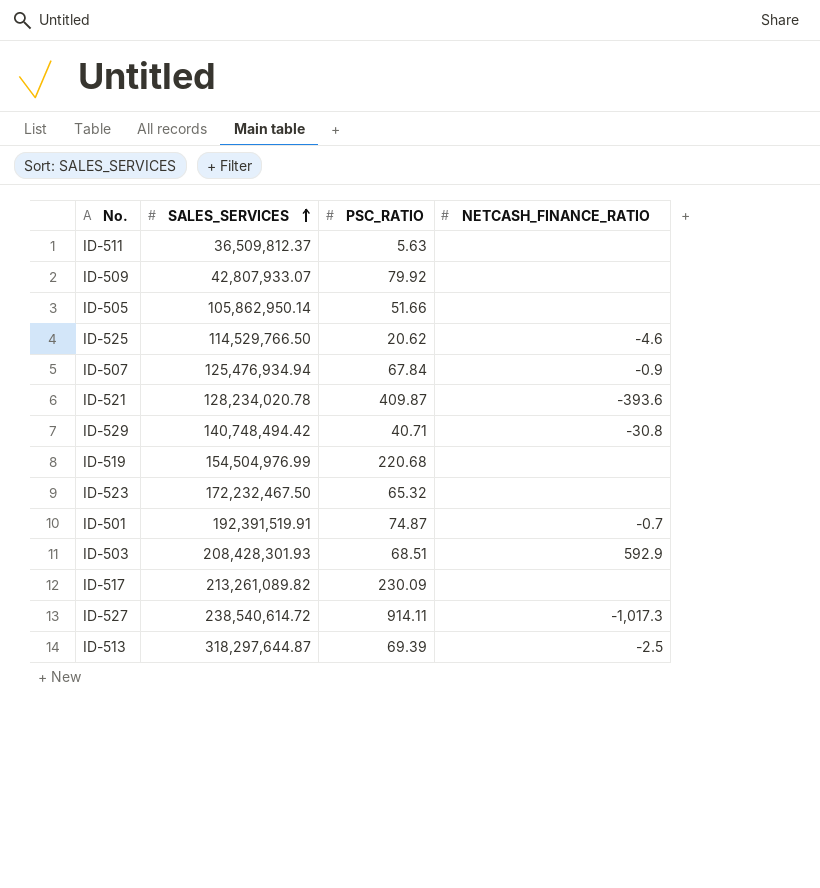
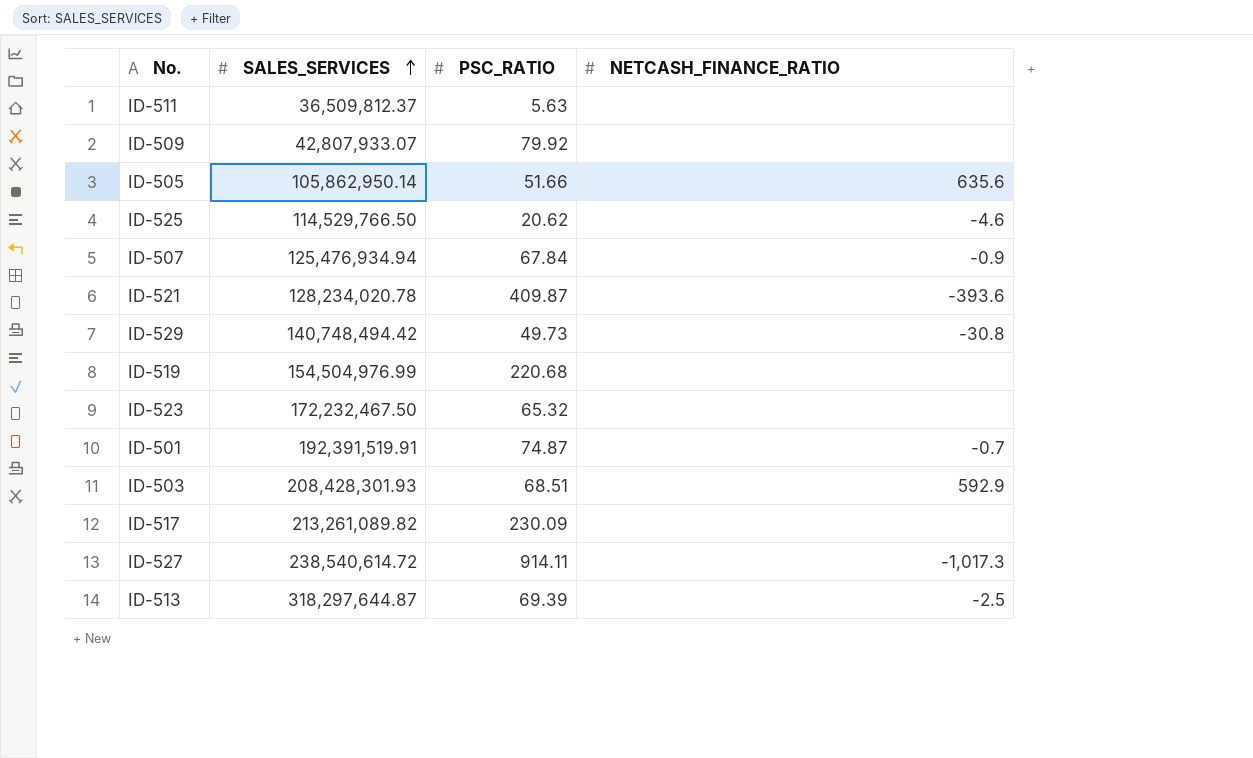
ID-505 | NETCASH_FINANCE_RATIO: none -> 635.6
ID-529 | PSC_RATIO: 40.71 -> 49.73

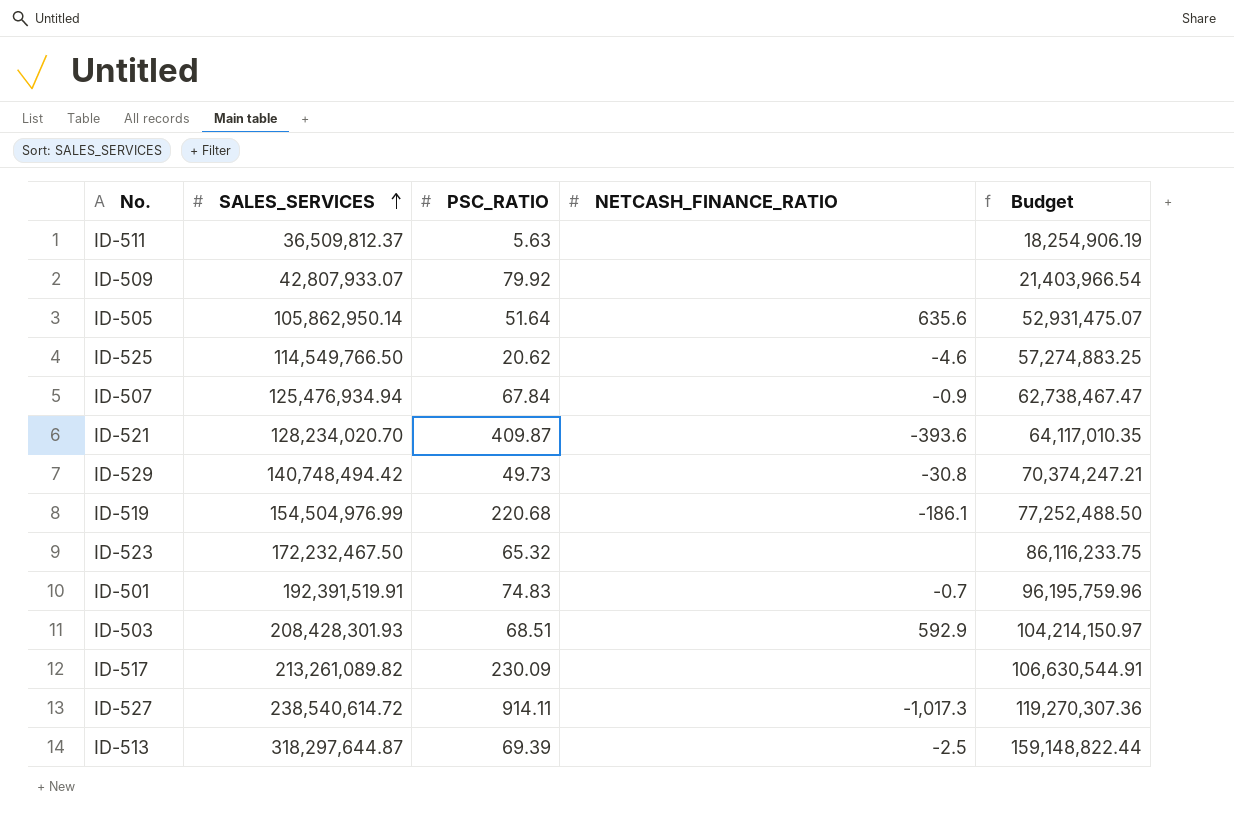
column Budget | formula: none -> [SALES_SERVICES] * 0.5
ID-505 | PSC_RATIO: 51.66 -> 51.64
ID-525 | SALES_SERVICES: 114,529,766.50 -> 114,549,766.50
ID-521 | SALES_SERVICES: 128,234,020.78 -> 128,234,020.70
ID-519 | NETCASH_FINANCE_RATIO: none -> -186.1
ID-501 | PSC_RATIO: 74.87 -> 74.83

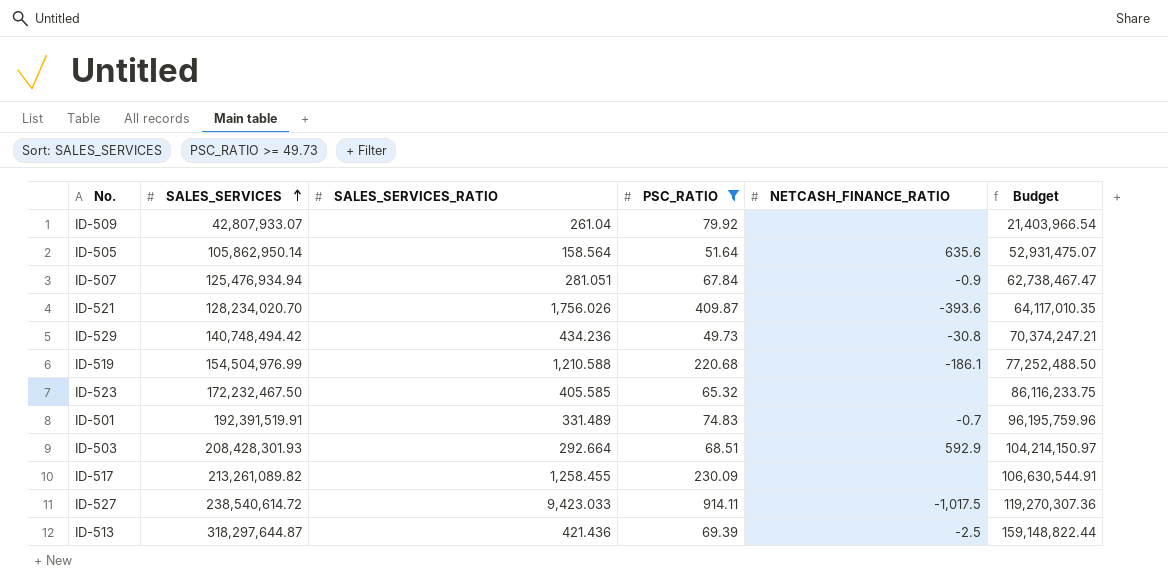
filter: none -> PSC_RATIO >= 49.73
column SALES_SERVICES_RATIO | position: none -> 3
ID-527 | NETCASH_FINANCE_RATIO: -1,017.3 -> -1,017.5

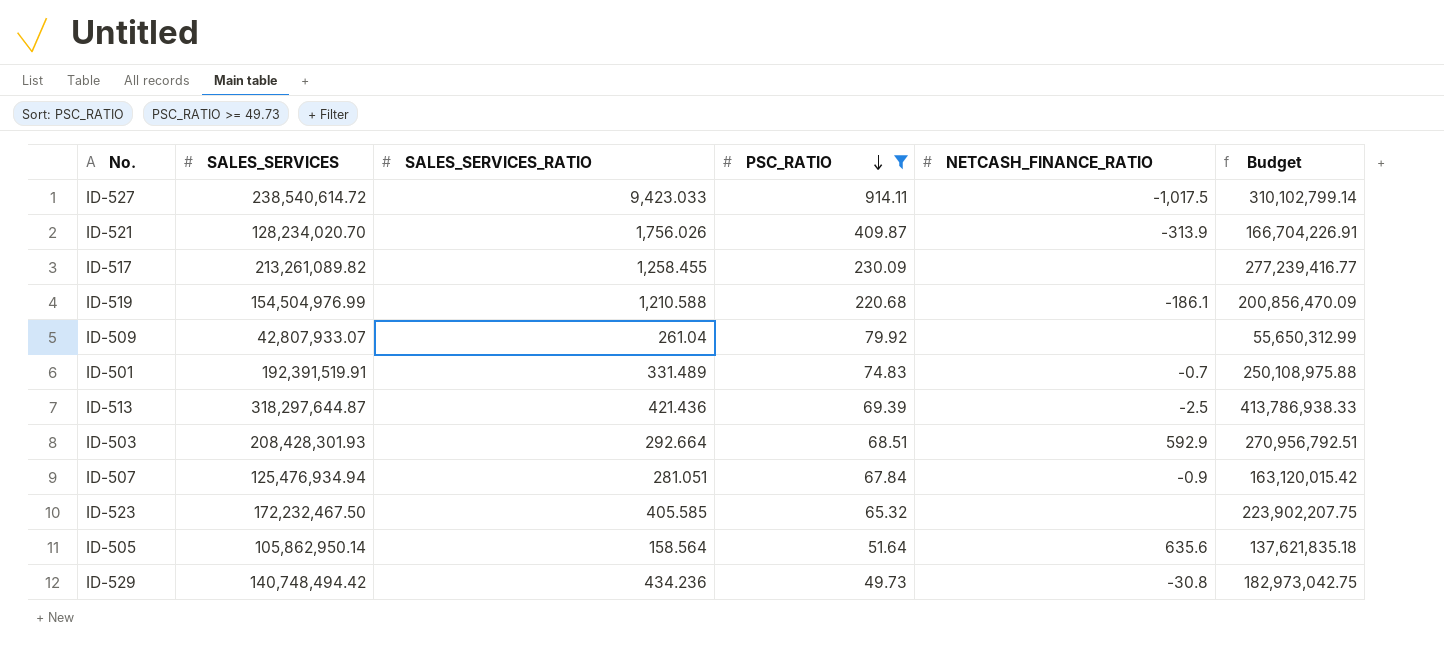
row order: SALES_SERVICES ascending -> PSC_RATIO descending
column Budget | formula: [SALES_SERVICES] * 0.5 -> [SALES_SERVICES] * 1.3
ID-521 | NETCASH_FINANCE_RATIO: -393.6 -> -313.9

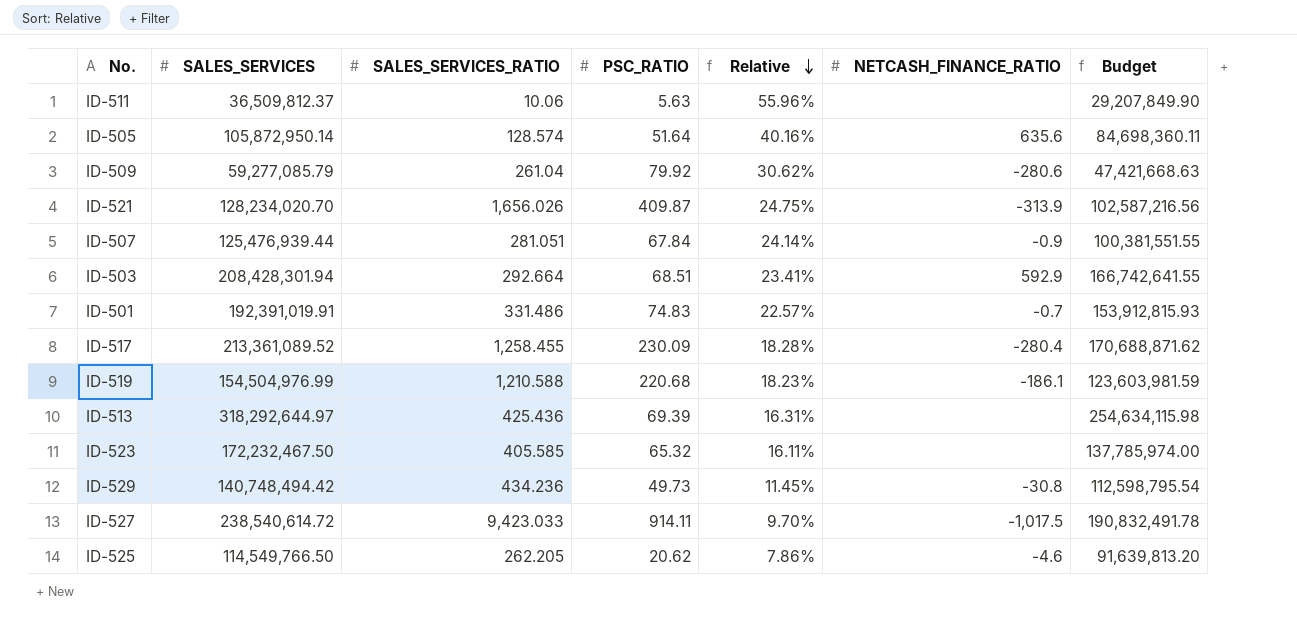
filter: PSC_RATIO >= 49.73 -> none
row order: PSC_RATIO descending -> Relative descending
column Relative | formula: none -> [PSC_RATIO] / [SALES_SERVICES_RATIO]
column Budget | formula: [SALES_SERVICES] * 1.3 -> [SALES_SERVICES] * 0.8
ID-505 | SALES_SERVICES: 105,862,950.14 -> 105,872,950.14
ID-505 | SALES_SERVICES_RATIO: 158.564 -> 128.574
ID-509 | SALES_SERVICES: 42,807,933.07 -> 59,277,085.79
ID-509 | NETCASH_FINANCE_RATIO: none -> -280.6
ID-521 | SALES_SERVICES_RATIO: 1,756.026 -> 1,656.026
ID-507 | SALES_SERVICES: 125,476,934.94 -> 125,476,939.44
ID-503 | SALES_SERVICES: 208,428,301.93 -> 208,428,301.94
ID-501 | SALES_SERVICES: 192,391,519.91 -> 192,391,019.91
ID-501 | SALES_SERVICES_RATIO: 331.489 -> 331.486
ID-517 | SALES_SERVICES: 213,261,089.82 -> 213,361,089.52
ID-517 | NETCASH_FINANCE_RATIO: none -> -280.4
ID-513 | SALES_SERVICES: 318,297,644.87 -> 318,292,644.97
ID-513 | SALES_SERVICES_RATIO: 421.436 -> 425.436
ID-513 | NETCASH_FINANCE_RATIO: -2.5 -> none

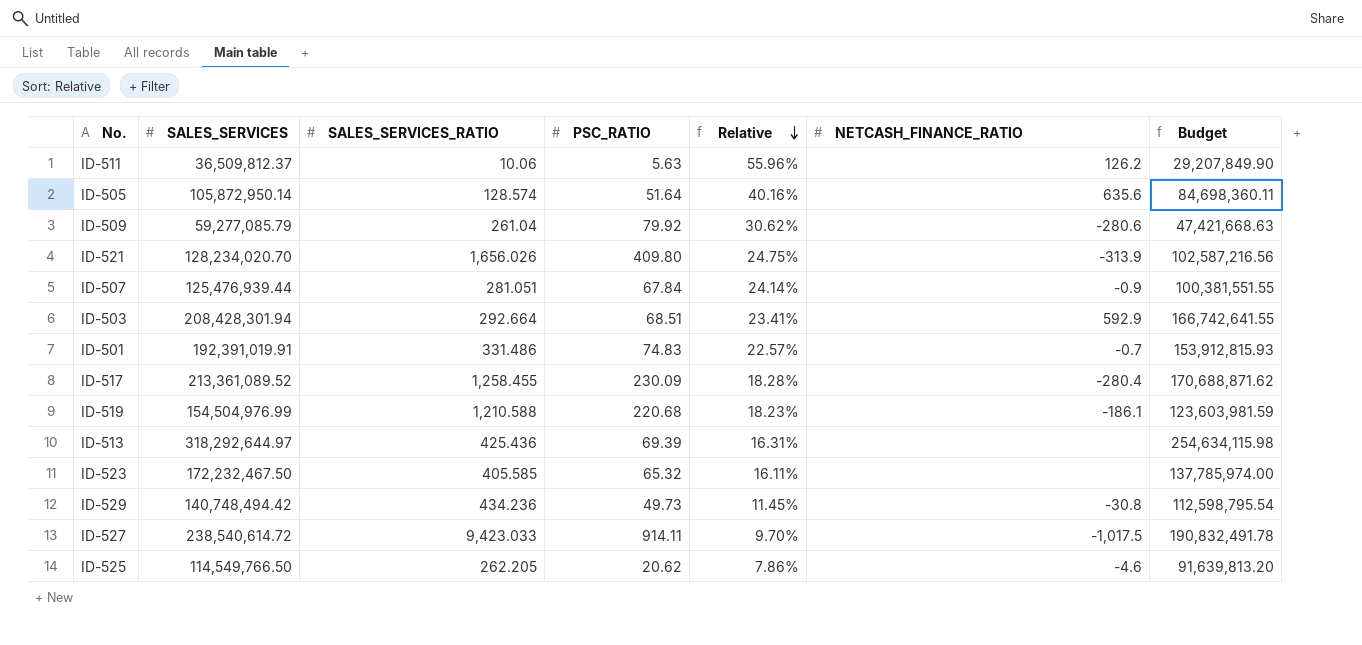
ID-511 | NETCASH_FINANCE_RATIO: none -> 126.2
ID-521 | PSC_RATIO: 409.87 -> 409.80

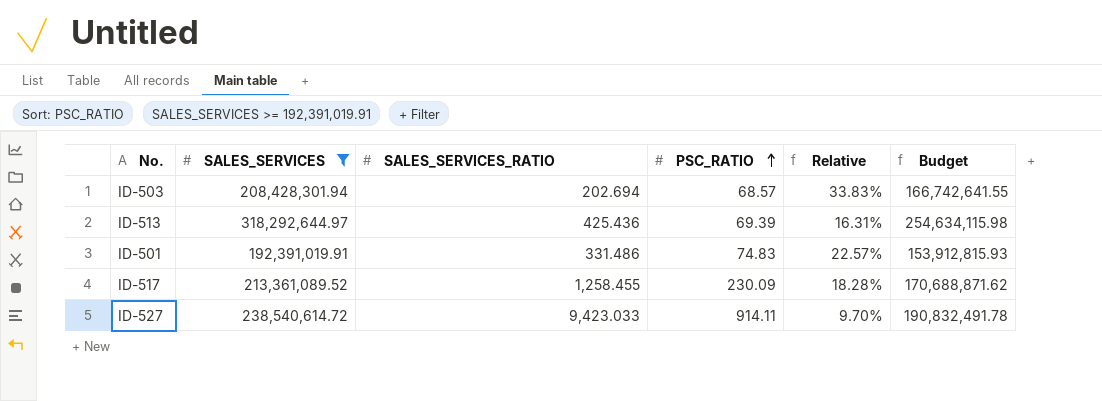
filter: none -> SALES_SERVICES >= 192,391,019.91
row order: Relative descending -> PSC_RATIO ascending
column NETCASH_FINANCE_RATIO | position: 6 -> none
ID-503 | SALES_SERVICES_RATIO: 292.664 -> 202.694
ID-503 | PSC_RATIO: 68.51 -> 68.57
ID-503 | Relative: 23.41% -> 33.83%

